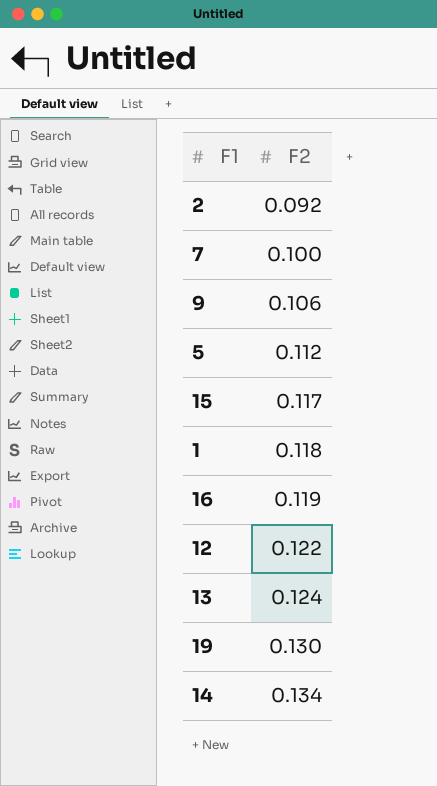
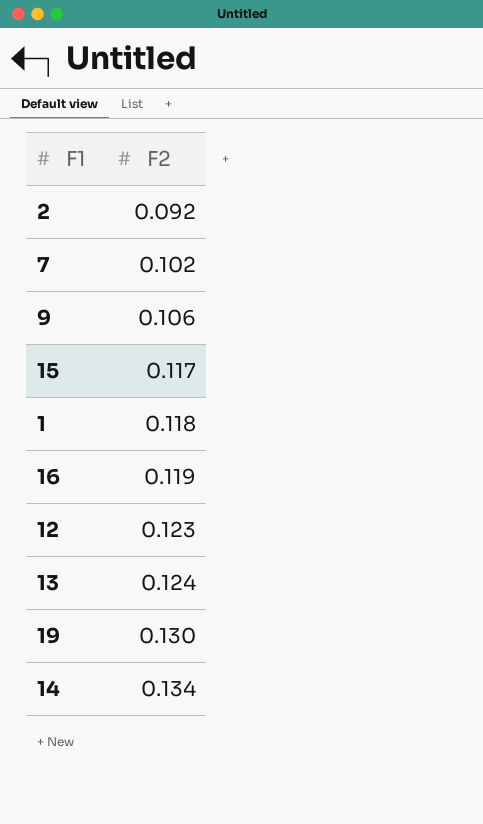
row 5: 0.112 -> none
7 | F2: 0.100 -> 0.102
12 | F2: 0.122 -> 0.123

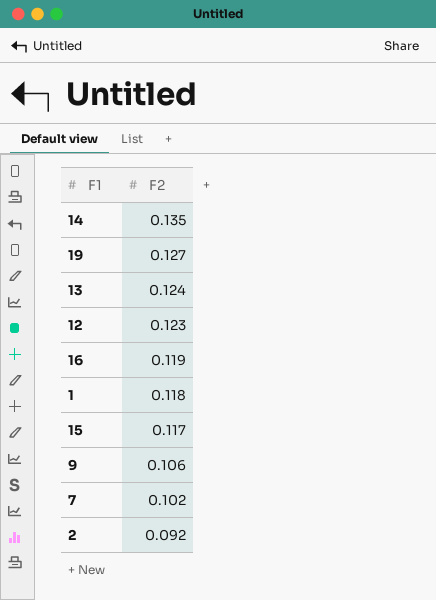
row order: F2 ascending -> F2 descending
14 | F2: 0.134 -> 0.135
19 | F2: 0.130 -> 0.127

